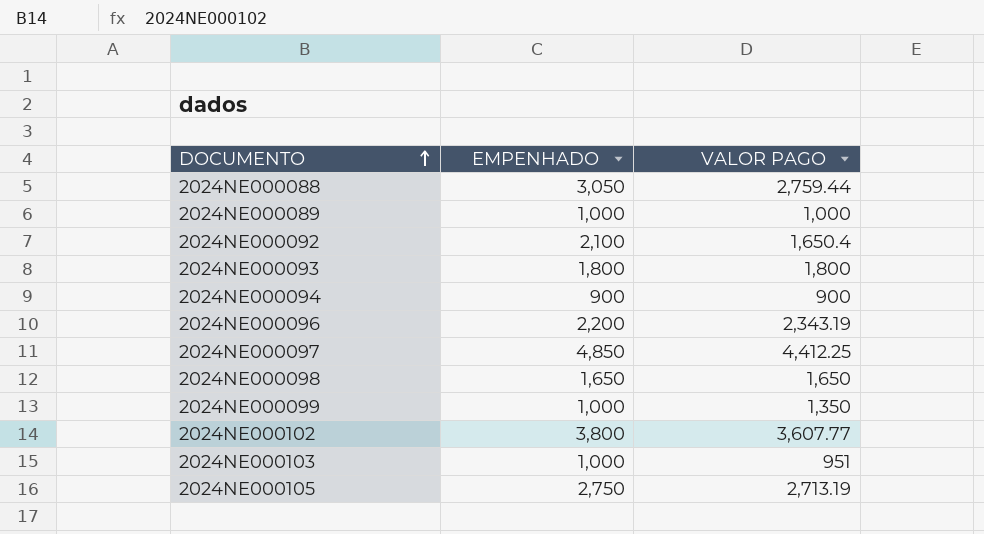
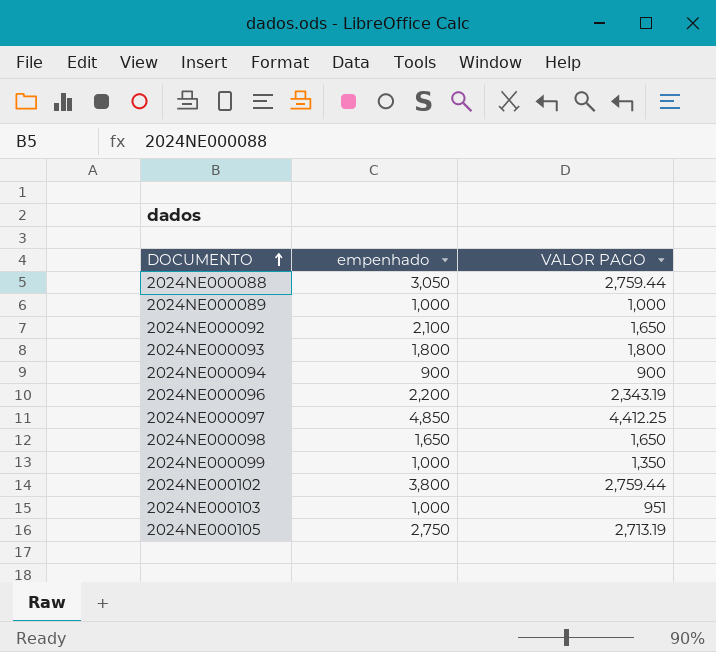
column name: EMPENHADO -> empenhado
2024NE000092 | VALOR PAGO: 1,650.4 -> 1,650
2024NE000102 | VALOR PAGO: 3,607.77 -> 2,759.44

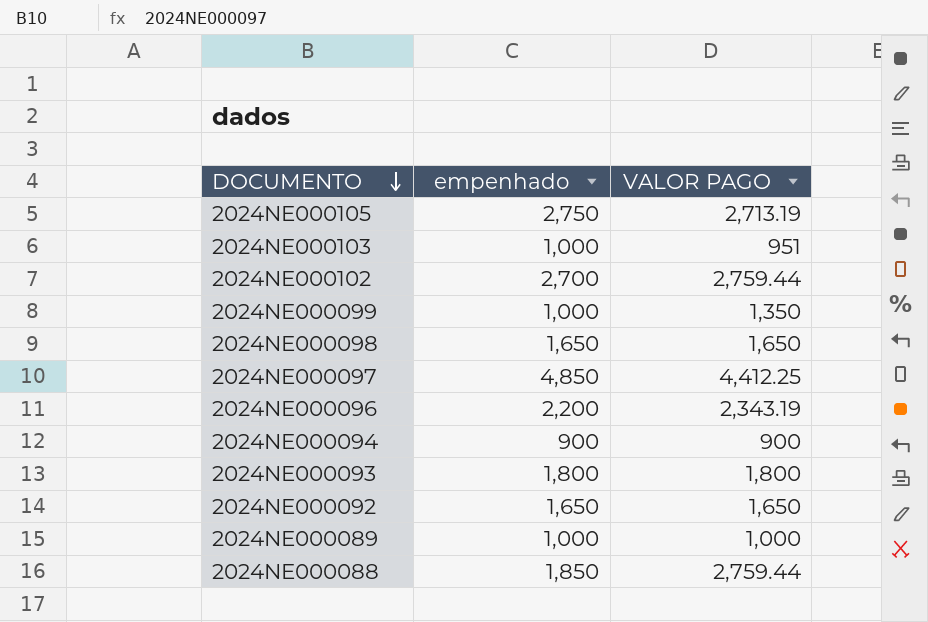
row order: DOCUMENTO ascending -> DOCUMENTO descending
2024NE000102 | empenhado: 3,800 -> 2,700
2024NE000092 | empenhado: 2,100 -> 1,650
2024NE000088 | empenhado: 3,050 -> 1,850

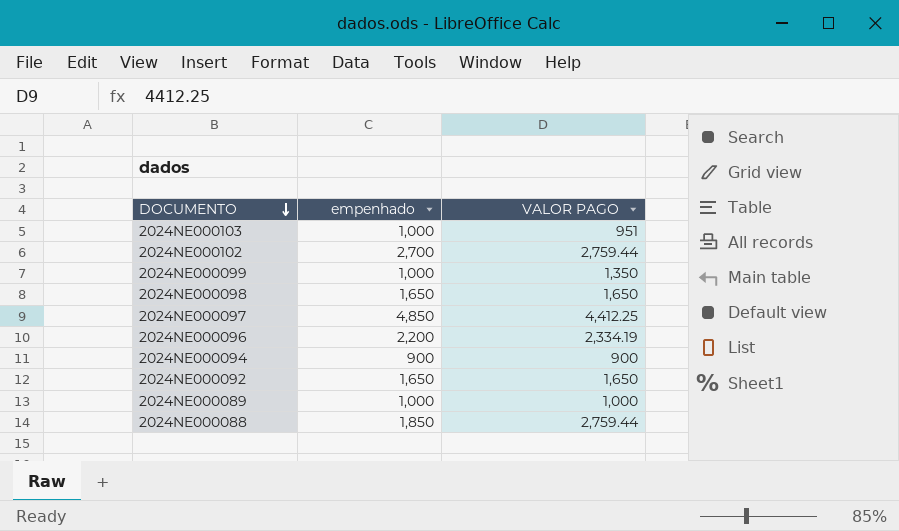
row 2024NE000105: 2,750 | 2,713.19 -> none
row 2024NE000093: 1,800 | 1,800 -> none
2024NE000096 | VALOR PAGO: 2,343.19 -> 2,334.19

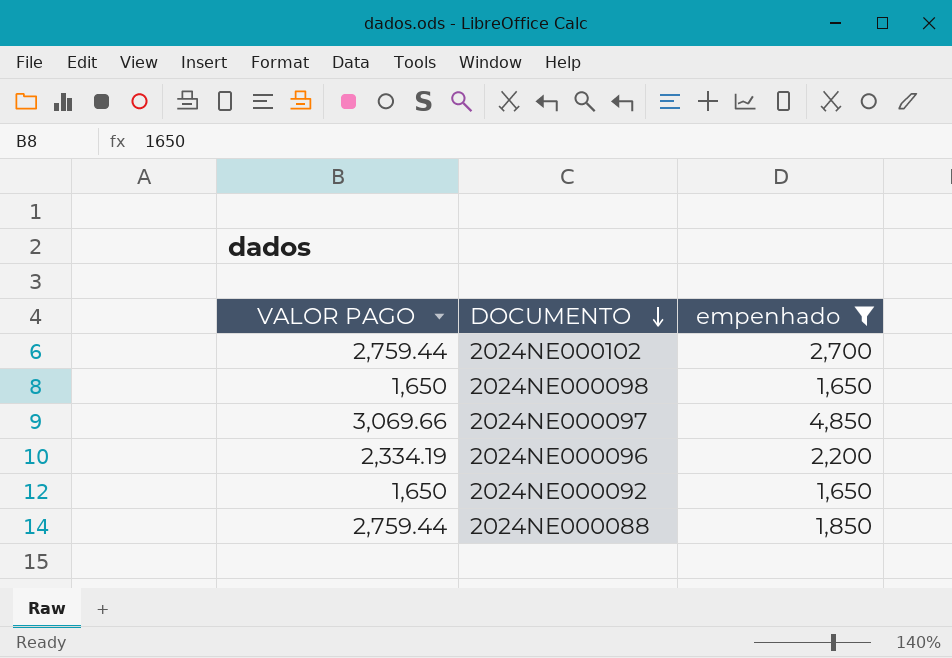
filter: none -> empenhado >= 1,650
column VALOR PAGO | position: 3 -> 1
2024NE000097 | VALOR PAGO: 4,412.25 -> 3,069.66

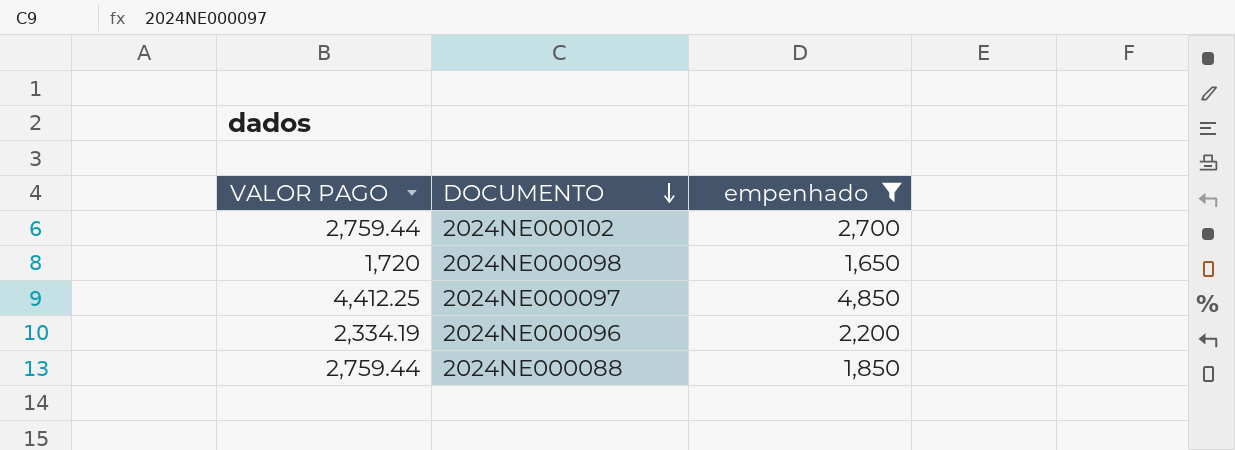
row 2024NE000092: 1,650 | 1,650 -> none
2024NE000098 | VALOR PAGO: 1,650 -> 1,720
2024NE000097 | VALOR PAGO: 3,069.66 -> 4,412.25

